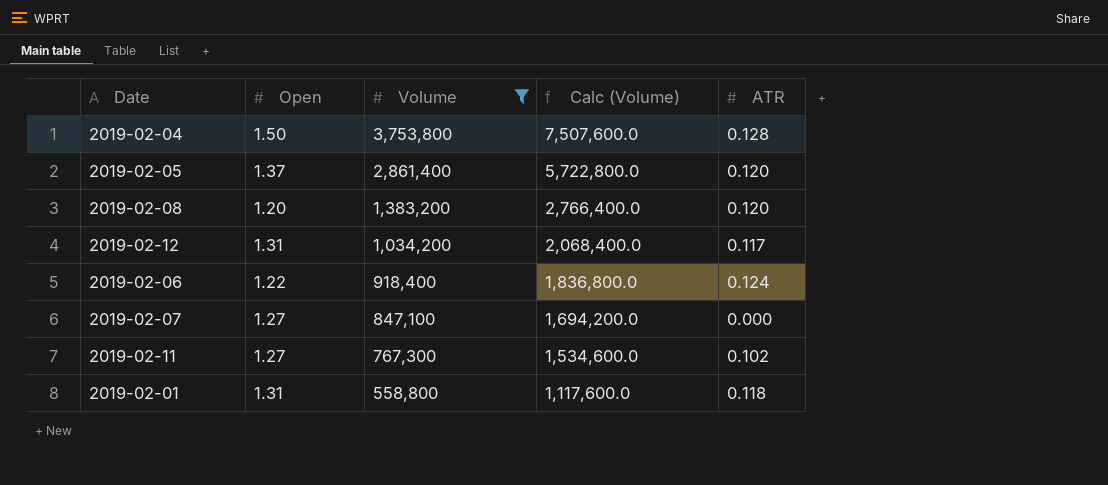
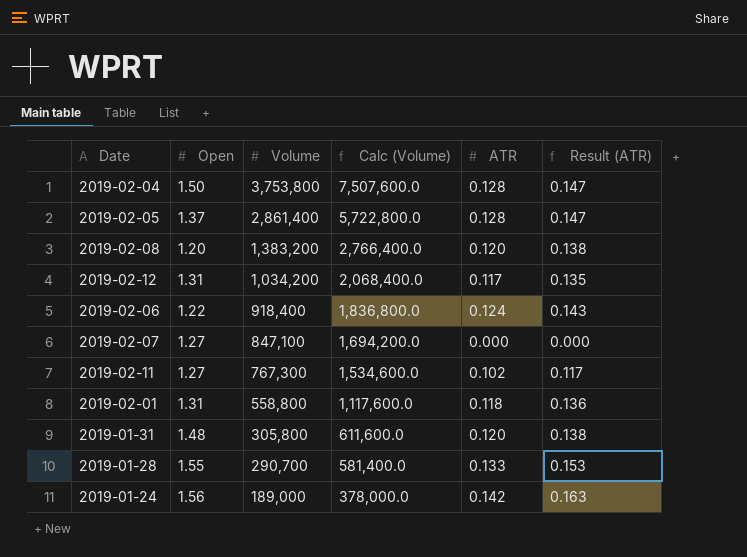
filter: Volume >= 558,800 -> none
column Result (ATR) | formula: none -> [ATR] * 1.15
2019-02-05 | ATR: 0.120 -> 0.128

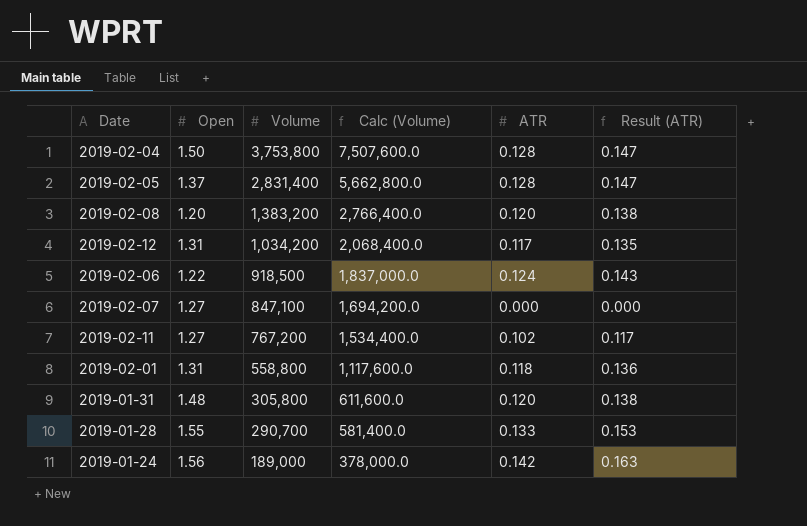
2019-02-05 | Volume: 2,861,400 -> 2,831,400
2019-02-05 | Calc (Volume): 5,722,800.0 -> 5,662,800.0
2019-02-06 | Volume: 918,400 -> 918,500
2019-02-06 | Calc (Volume): 1,836,800.0 -> 1,837,000.0
2019-02-11 | Volume: 767,300 -> 767,200
2019-02-11 | Calc (Volume): 1,534,600.0 -> 1,534,400.0

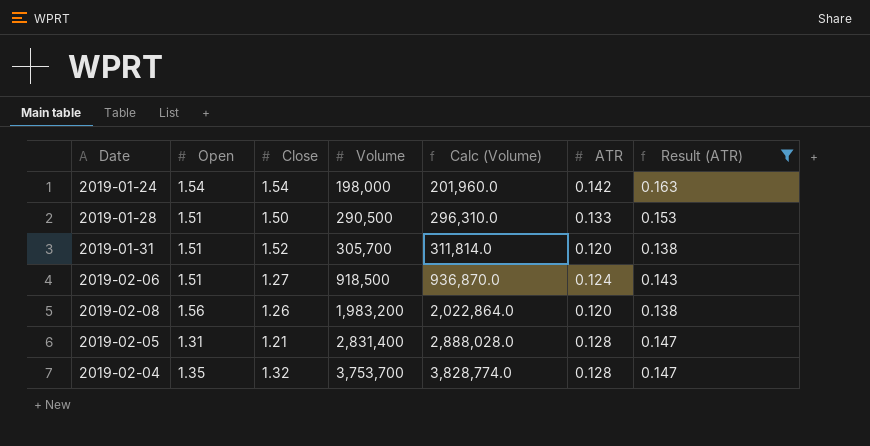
filter: none -> Result (ATR) >= 0.138
row order: Volume descending -> Volume ascending
column Close | position: none -> 3
column Calc (Volume) | formula: [Volume] * 2 -> [Volume] * 1.02
2019-01-24 | Open: 1.56 -> 1.54
2019-01-24 | Volume: 189,000 -> 198,000
2019-01-28 | Open: 1.55 -> 1.51
2019-01-28 | Volume: 290,700 -> 290,500
2019-01-31 | Open: 1.48 -> 1.51
2019-01-31 | Volume: 305,800 -> 305,700
2019-02-06 | Open: 1.22 -> 1.51
2019-02-08 | Open: 1.20 -> 1.56
2019-02-08 | Volume: 1,383,200 -> 1,983,200
2019-02-05 | Open: 1.37 -> 1.31
2019-02-04 | Open: 1.50 -> 1.35
2019-02-04 | Volume: 3,753,800 -> 3,753,700

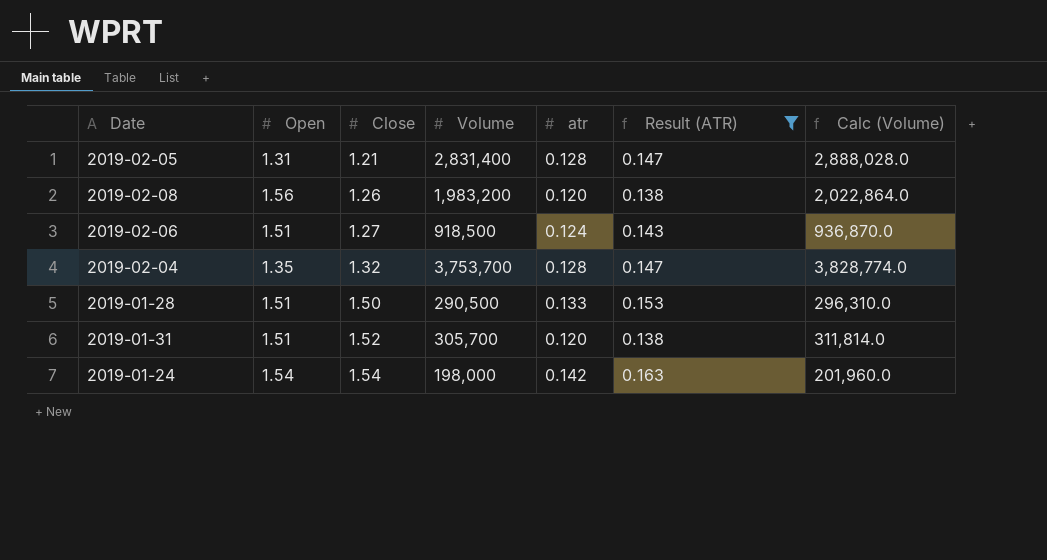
row order: Volume ascending -> Close ascending
column name: ATR -> atr
column Calc (Volume) | position: 5 -> 7

